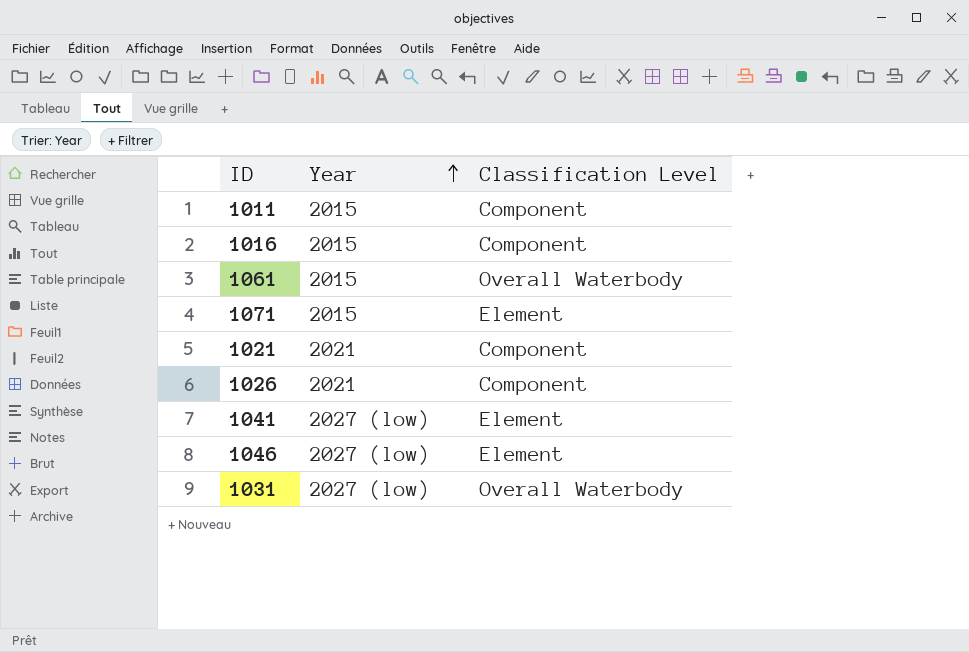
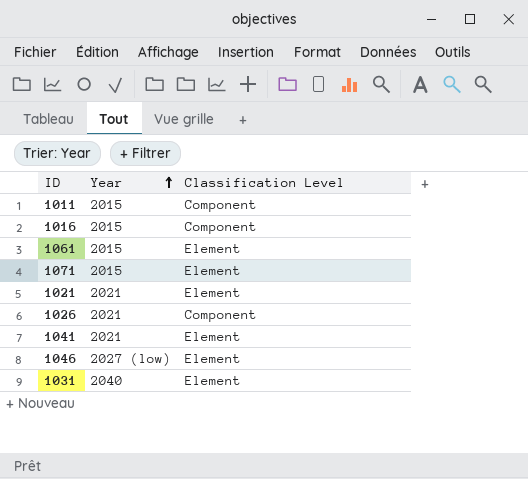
1061 | Classification Level: Overall Waterbody -> Element
1021 | Classification Level: Component -> Element
1041 | Year: 2027 (low) -> 2021
1031 | Year: 2027 (low) -> 2040
1031 | Classification Level: Overall Waterbody -> Element

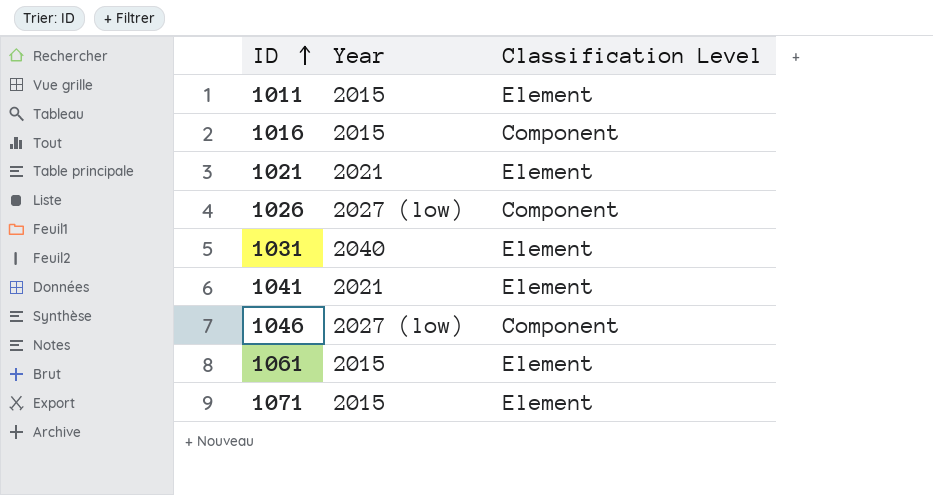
row order: Year ascending -> ID ascending
1011 | Classification Level: Component -> Element
1026 | Year: 2021 -> 2027 (low)
1046 | Classification Level: Element -> Component

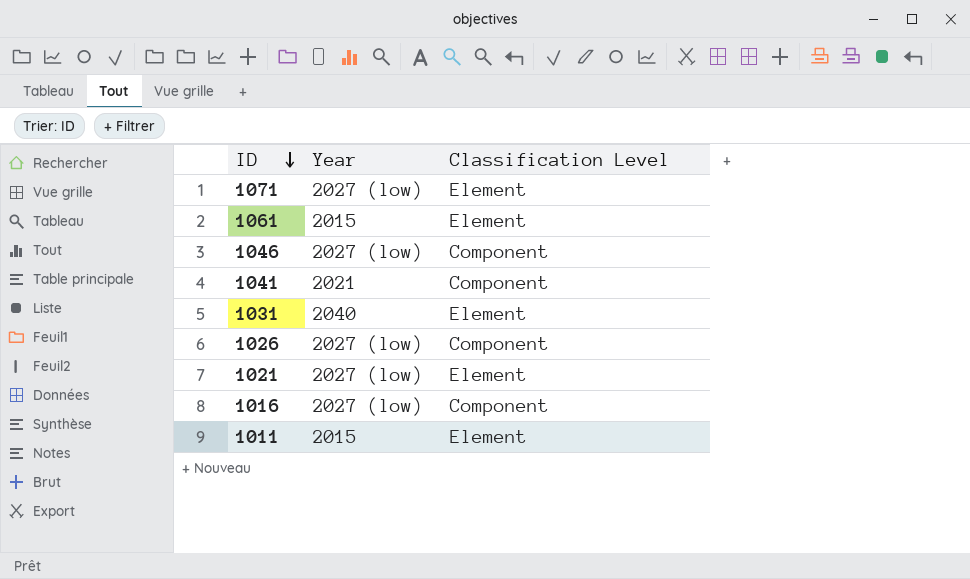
row order: ID ascending -> ID descending
1071 | Year: 2015 -> 2027 (low)
1041 | Classification Level: Element -> Component
1021 | Year: 2021 -> 2027 (low)
1016 | Year: 2015 -> 2027 (low)

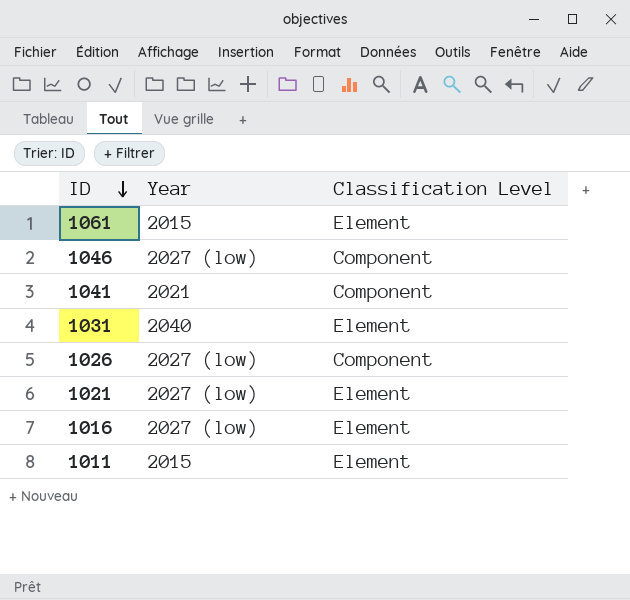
row 1071: 2027 (low) | Element -> none
1016 | Classification Level: Component -> Element

